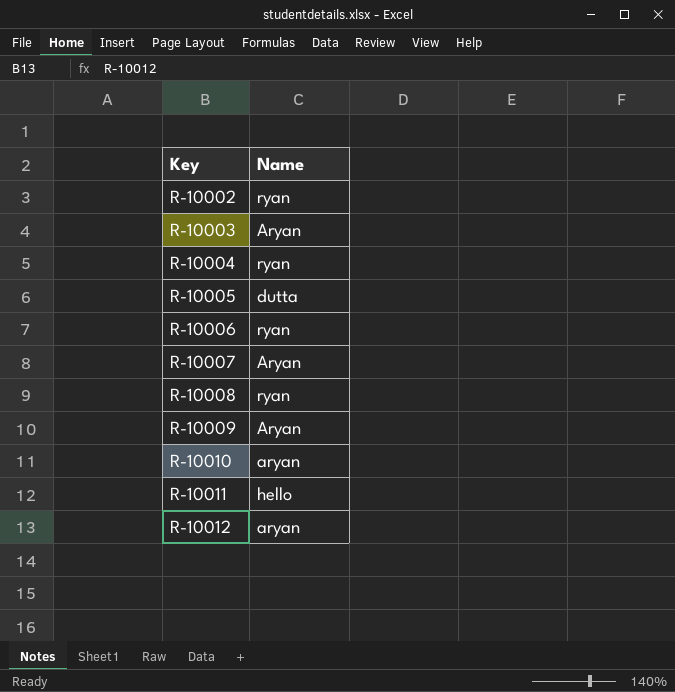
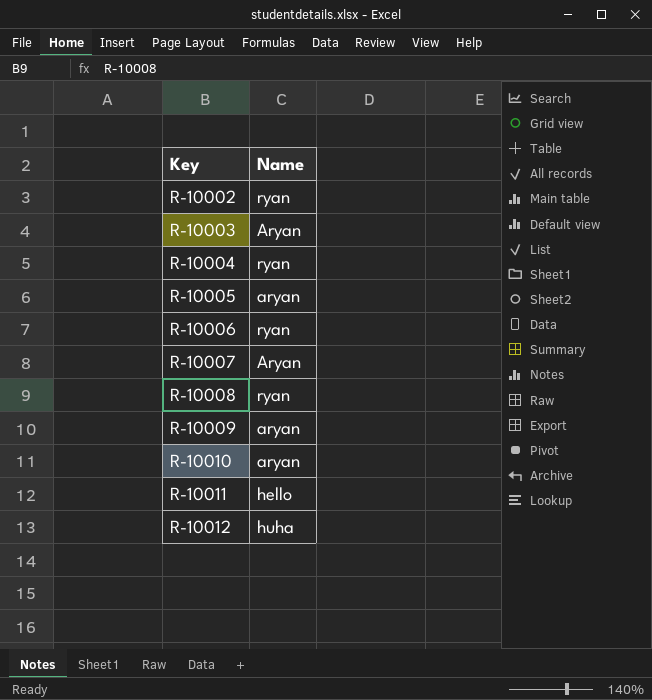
R-10005 | Name: dutta -> aryan
R-10009 | Name: Aryan -> aryan
R-10012 | Name: aryan -> huha

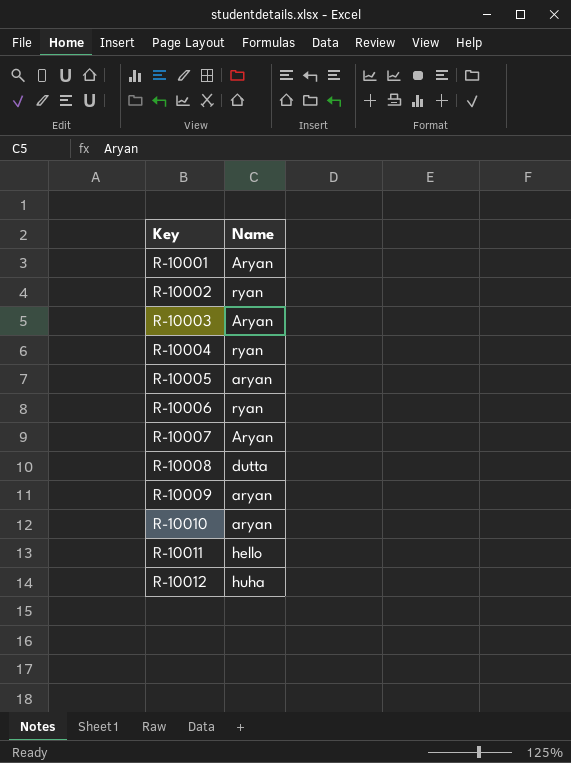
row R-10001: none -> Aryan
R-10008 | Name: ryan -> dutta

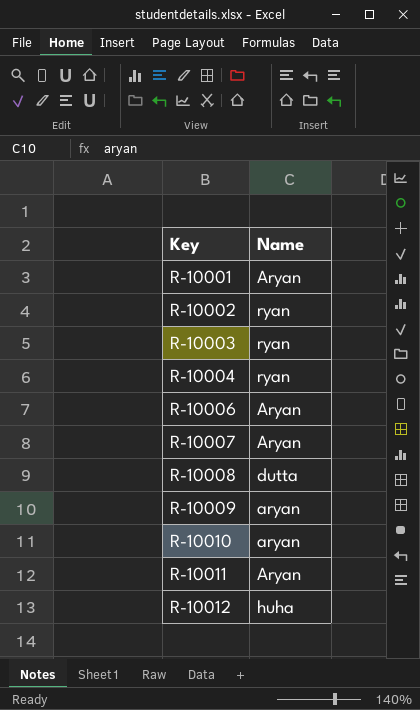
row R-10005: aryan -> none
R-10003 | Name: Aryan -> ryan
R-10006 | Name: ryan -> Aryan
R-10011 | Name: hello -> Aryan

